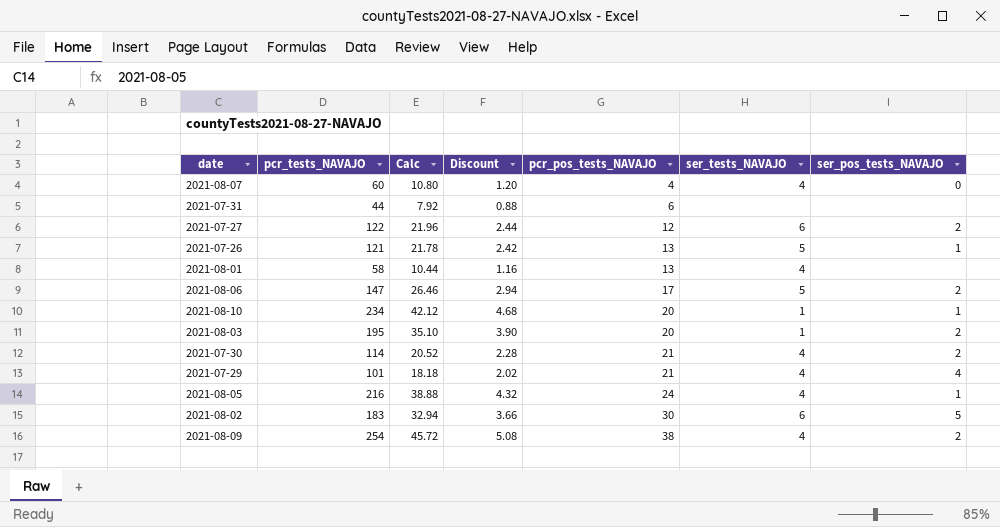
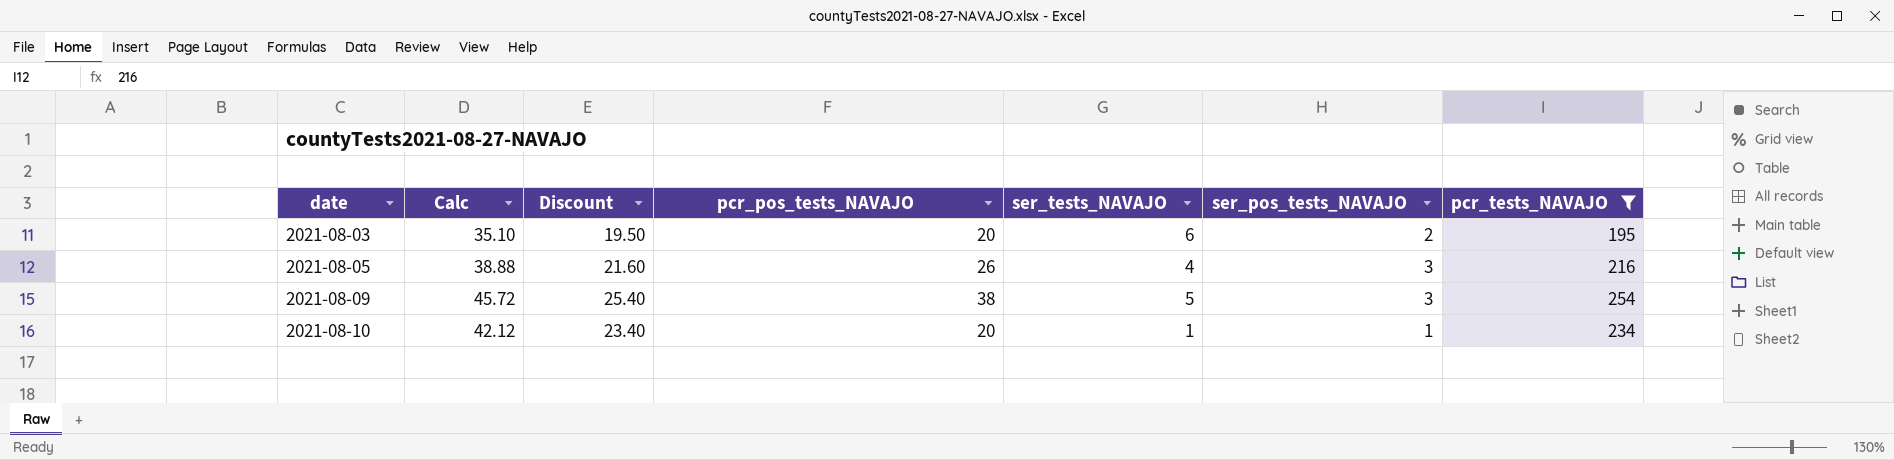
filter: none -> pcr_tests_NAVAJO >= 195
row order: pcr_pos_tests_NAVAJO ascending -> date ascending
column Discount | formula: [pcr_tests_NAVAJO] * 0.02 -> [pcr_tests_NAVAJO] * 0.1
column pcr_tests_NAVAJO | position: 2 -> 7
2021-08-03 | ser_tests_NAVAJO: 1 -> 6
2021-08-05 | pcr_pos_tests_NAVAJO: 24 -> 26
2021-08-05 | ser_pos_tests_NAVAJO: 1 -> 3
2021-08-09 | ser_tests_NAVAJO: 4 -> 5
2021-08-09 | ser_pos_tests_NAVAJO: 2 -> 3

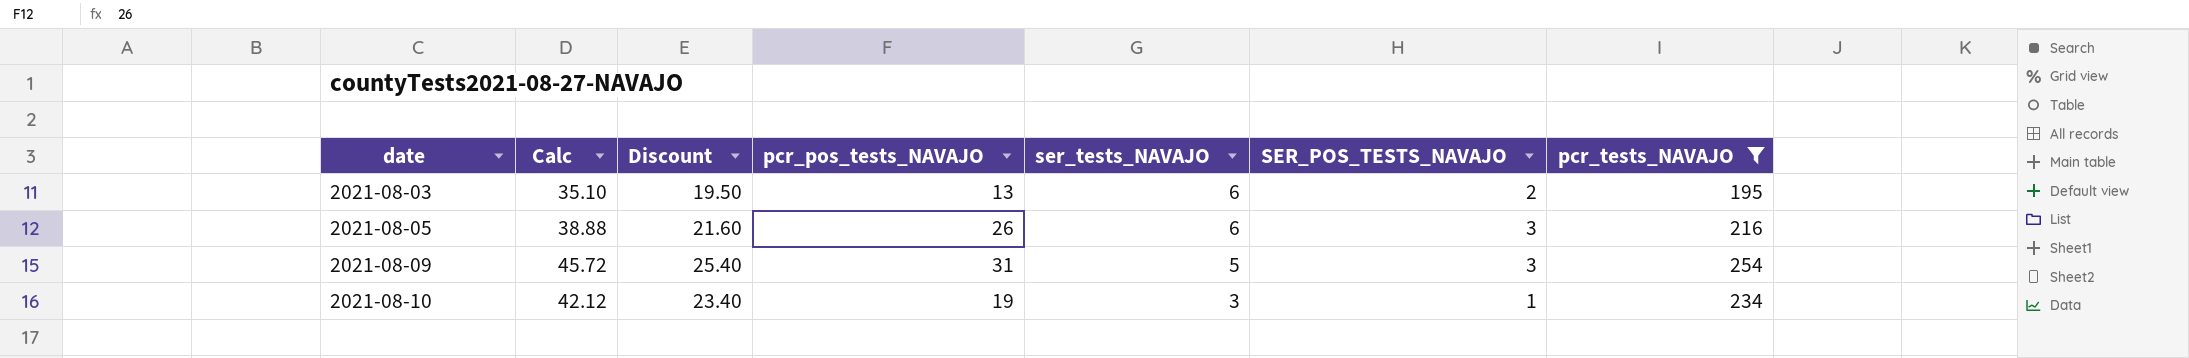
column name: ser_pos_tests_NAVAJO -> SER_POS_TESTS_NAVAJO
2021-08-03 | pcr_pos_tests_NAVAJO: 20 -> 13
2021-08-05 | ser_tests_NAVAJO: 4 -> 6
2021-08-09 | pcr_pos_tests_NAVAJO: 38 -> 31
2021-08-10 | pcr_pos_tests_NAVAJO: 20 -> 19
2021-08-10 | ser_tests_NAVAJO: 1 -> 3

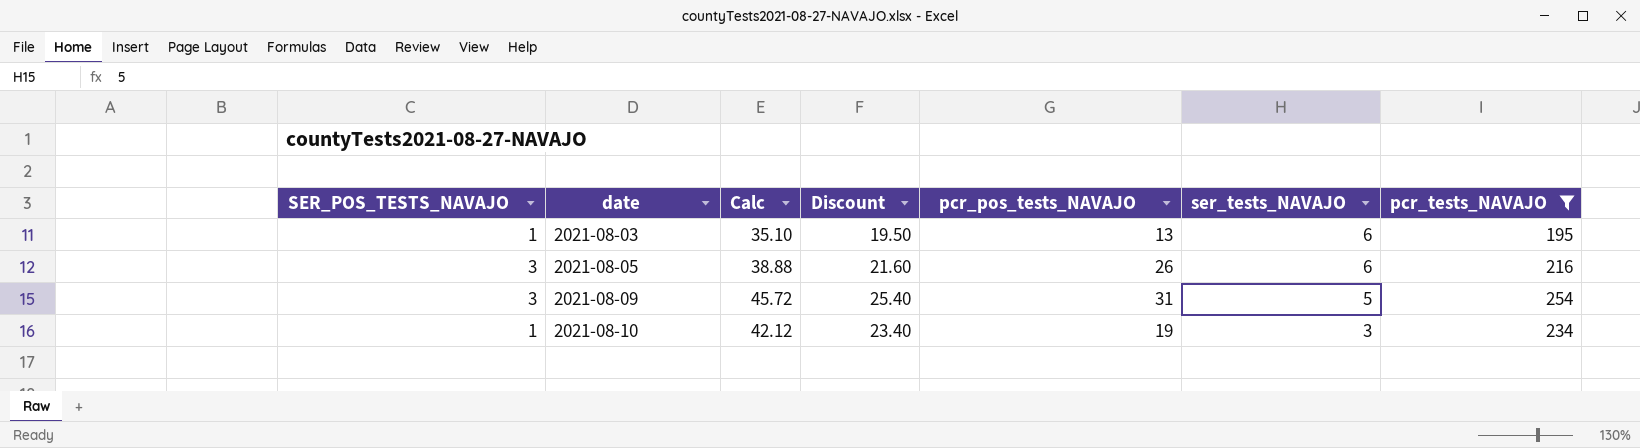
column SER_POS_TESTS_NAVAJO | position: 6 -> 1
2021-08-03 | SER_POS_TESTS_NAVAJO: 2 -> 1

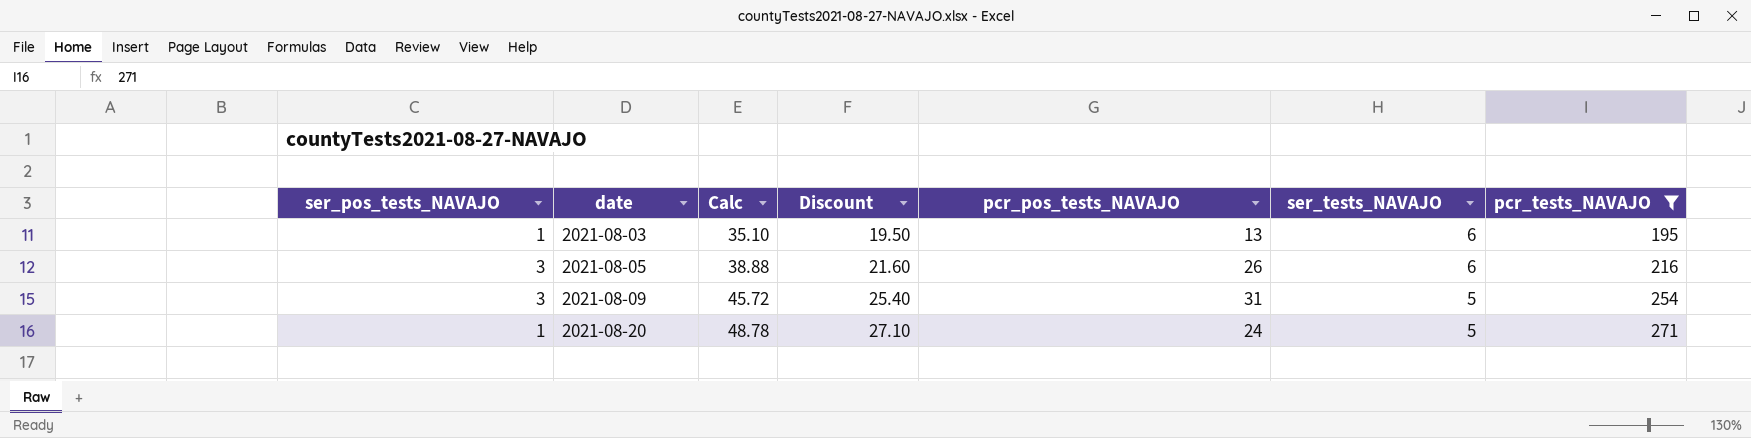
column name: SER_POS_TESTS_NAVAJO -> ser_pos_tests_NAVAJO
row 2021-08-10: 1 | 42.12 | 23.40 | 19 | 3 | 234 -> none
row 2021-08-20: none -> 1 | 48.78 | 27.10 | 24 | 5 | 271

